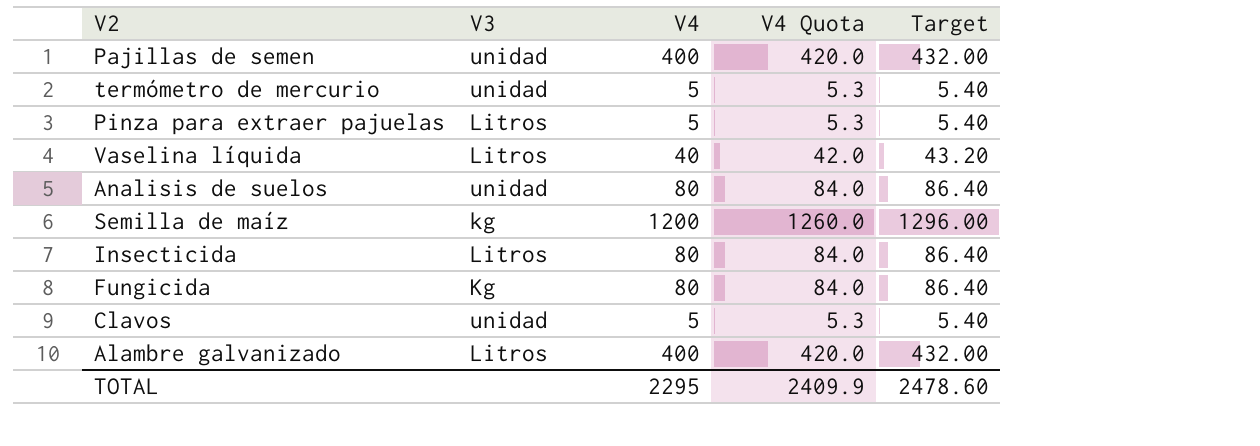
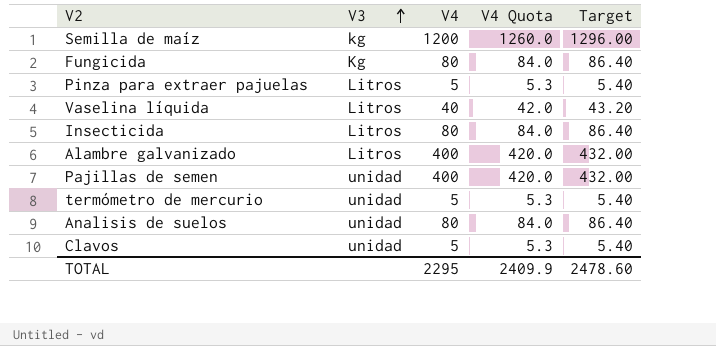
row order: none -> V3 ascending

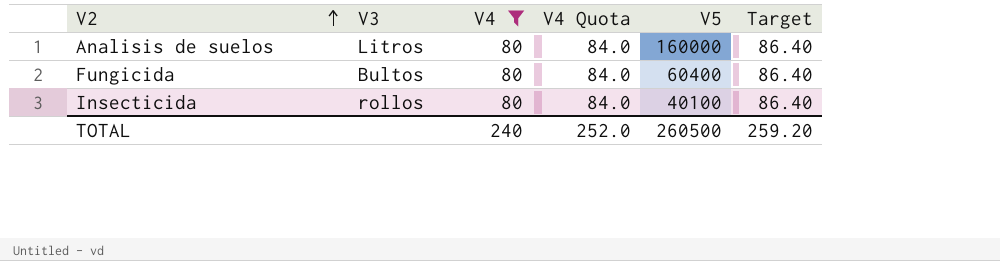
filter: none -> V4 = 80
row order: V3 ascending -> V2 ascending
column V5 | position: none -> 5
Analisis de suelos | V3: unidad -> Litros
Fungicida | V3: Kg -> Bultos
Insecticida | V3: Litros -> rollos
TOTAL | V4: 2295 -> 240
TOTAL | V4 Quota: 2409.9 -> 252.0
TOTAL | Target: 2478.60 -> 259.20

